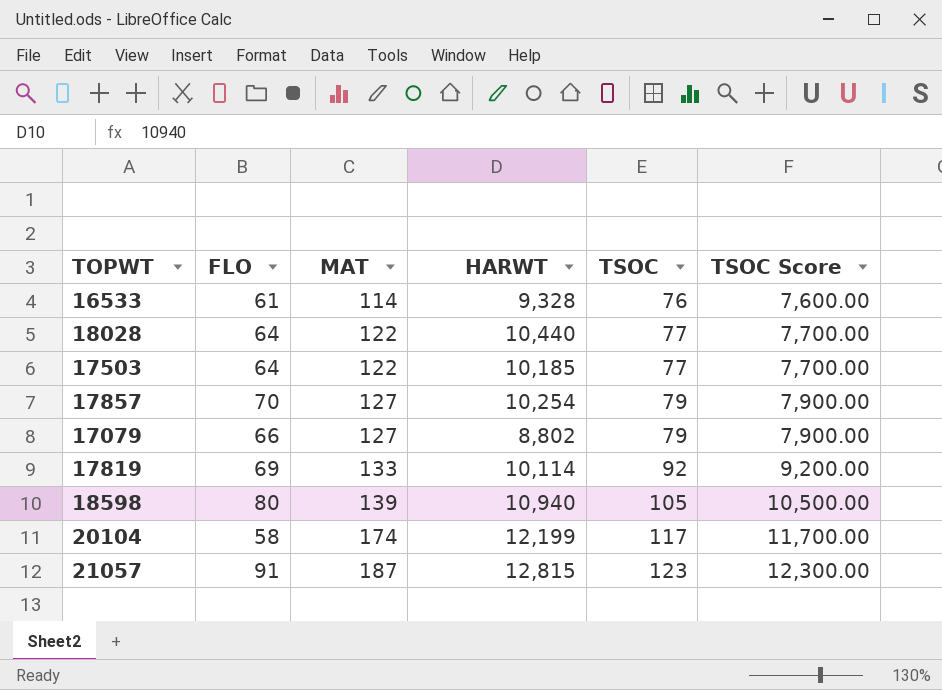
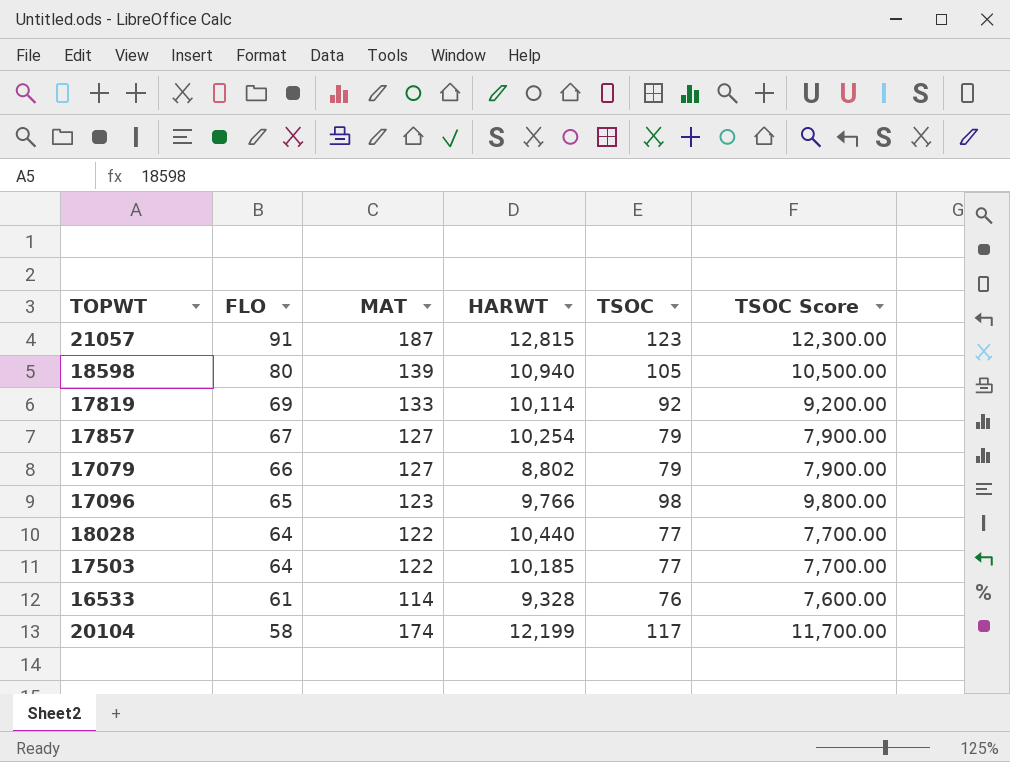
row order: MAT ascending -> FLO descending
17857 | FLO: 70 -> 67
row 17096: none -> 65 | 123 | 9,766 | 98 | 9,800.00

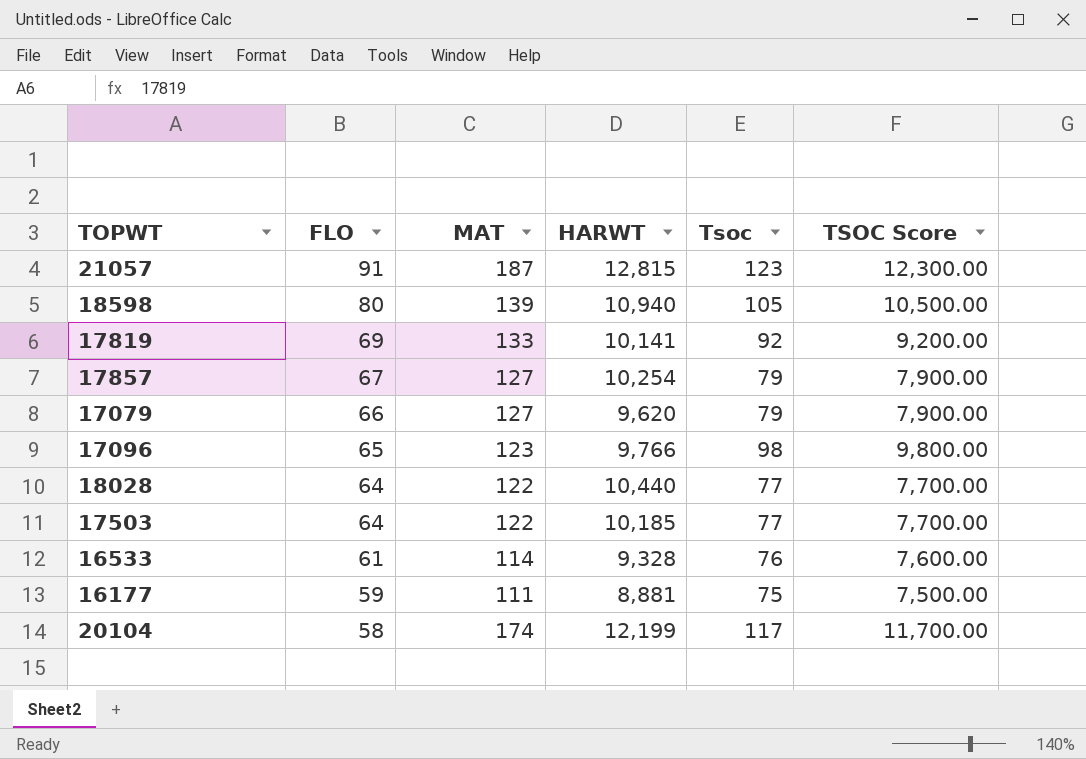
column name: TSOC -> Tsoc
17819 | HARWT: 10,114 -> 10,141
17079 | HARWT: 8,802 -> 9,620
row 16177: none -> 59 | 111 | 8,881 | 75 | 7,500.00

